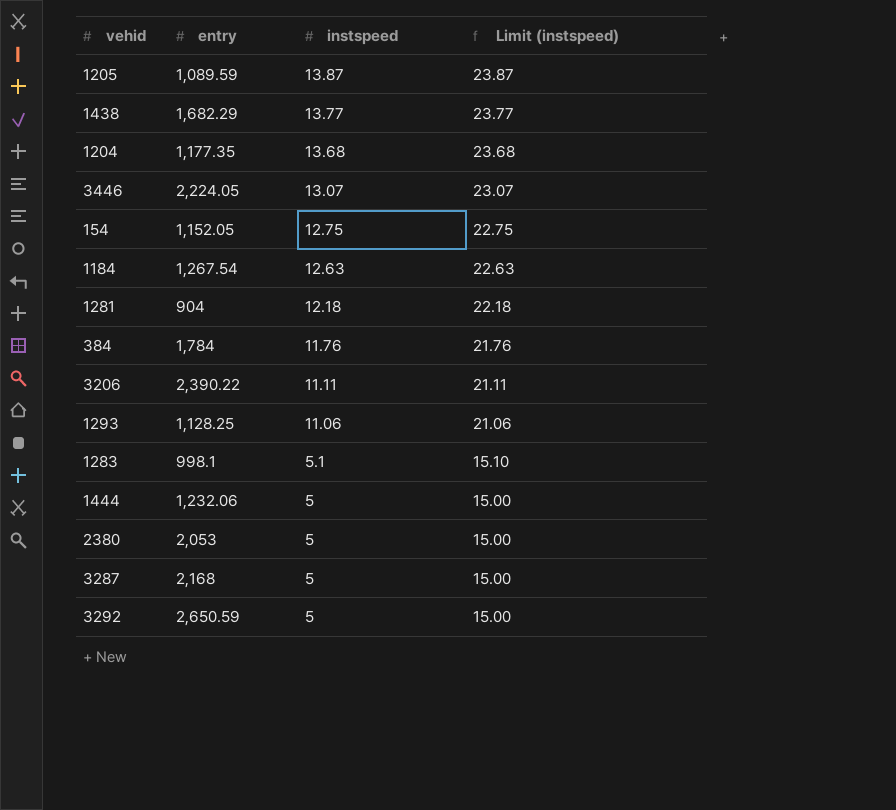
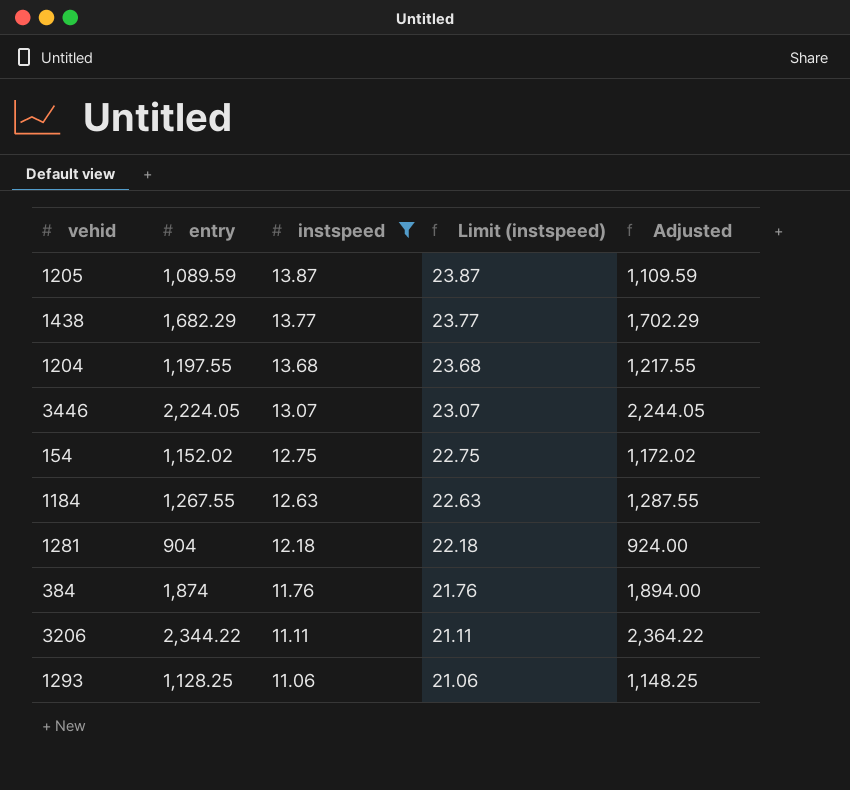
filter: none -> instspeed >= 11.06
column Adjusted | formula: none -> [entry] + 20
1204 | entry: 1,177.35 -> 1,197.55
154 | entry: 1,152.05 -> 1,152.02
1184 | entry: 1,267.54 -> 1,267.55
384 | entry: 1,784 -> 1,874
3206 | entry: 2,390.22 -> 2,344.22

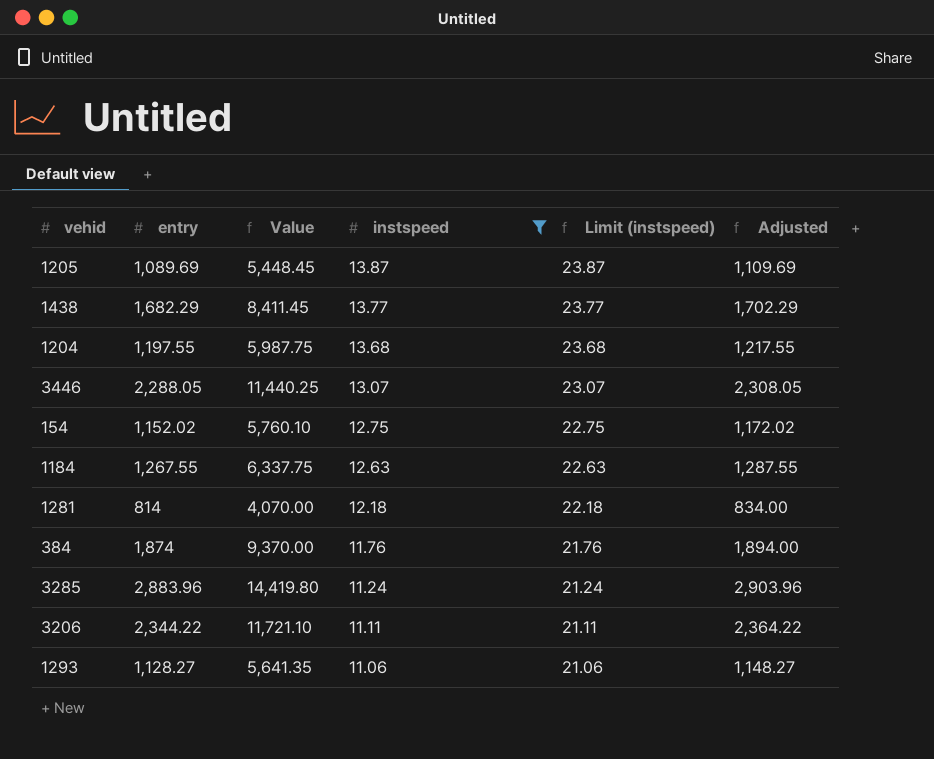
column Value | formula: none -> [entry] * 5
1205 | entry: 1,089.59 -> 1,089.69
1205 | Adjusted: 1,109.59 -> 1,109.69
3446 | entry: 2,224.05 -> 2,288.05
3446 | Adjusted: 2,244.05 -> 2,308.05
1281 | entry: 904 -> 814
1281 | Adjusted: 924.00 -> 834.00
row 3285: none -> 2,883.96 | 14,419.80 | 11.24 | 21.24 | 2,903.96
1293 | entry: 1,128.25 -> 1,128.27
1293 | Adjusted: 1,148.25 -> 1,148.27

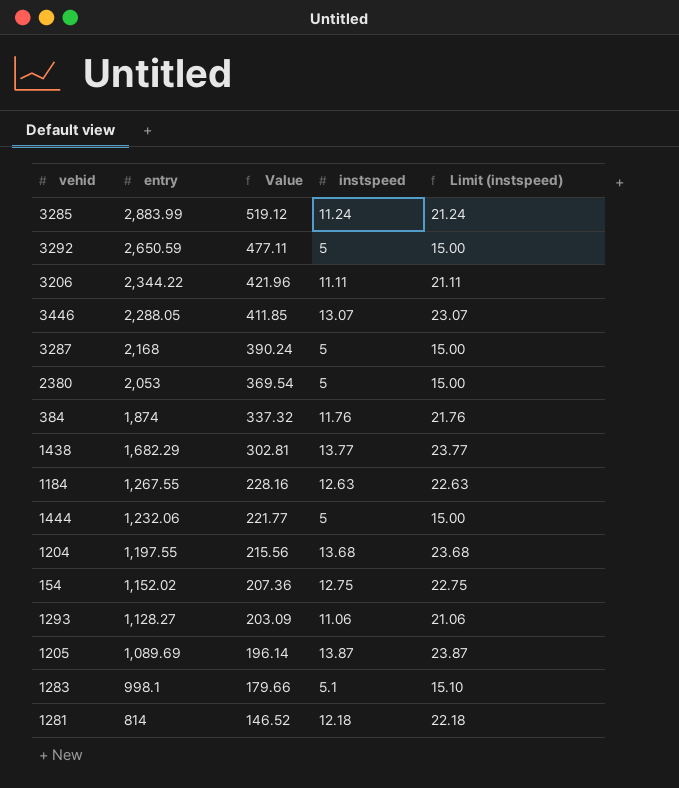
filter: instspeed >= 11.06 -> none
row order: instspeed descending -> entry descending
column Adjusted | formula: [entry] + 20 -> none
column Value | formula: [entry] * 5 -> [entry] * 0.18
3285 | entry: 2,883.96 -> 2,883.99

